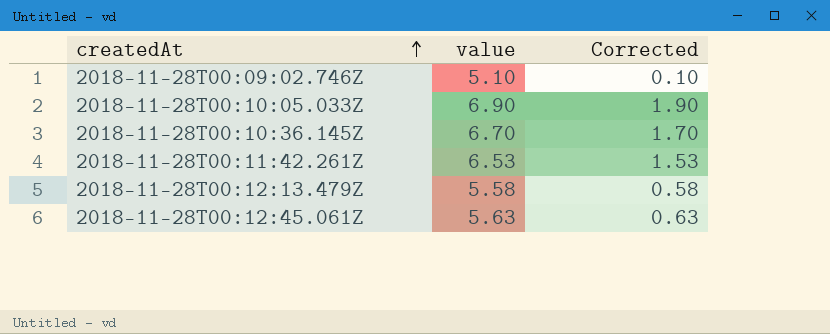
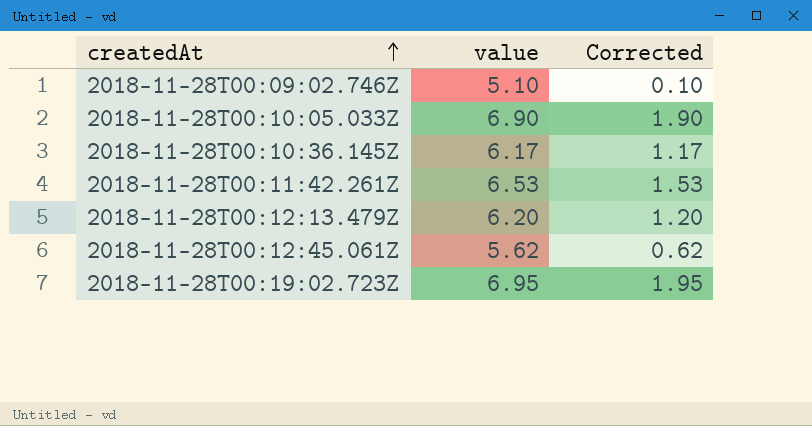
2018-11-28T00:10:36.145Z | value: 6.70 -> 6.17
2018-11-28T00:10:36.145Z | Corrected: 1.70 -> 1.17
2018-11-28T00:12:13.479Z | value: 5.58 -> 6.20
2018-11-28T00:12:13.479Z | Corrected: 0.58 -> 1.20
2018-11-28T00:12:45.061Z | value: 5.63 -> 5.62
2018-11-28T00:12:45.061Z | Corrected: 0.63 -> 0.62
row 2018-11-28T00:19:02.723Z: none -> 6.95 | 1.95

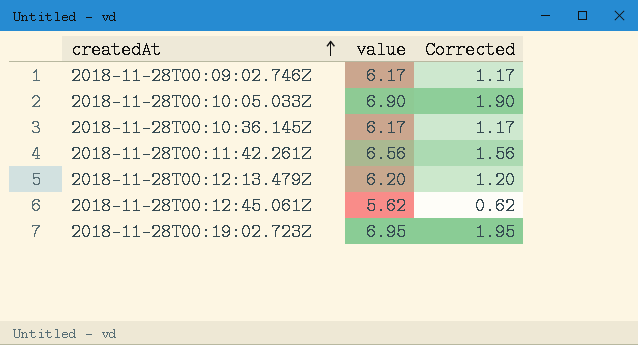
2018-11-28T00:09:02.746Z | value: 5.10 -> 6.17
2018-11-28T00:09:02.746Z | Corrected: 0.10 -> 1.17
2018-11-28T00:11:42.261Z | value: 6.53 -> 6.56
2018-11-28T00:11:42.261Z | Corrected: 1.53 -> 1.56

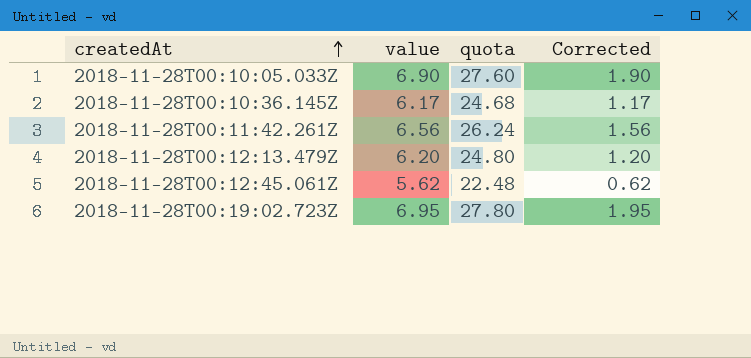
column quota | formula: none -> [value] * 4
row 2018-11-28T00:09:02.746Z: 6.17 | 1.17 -> none

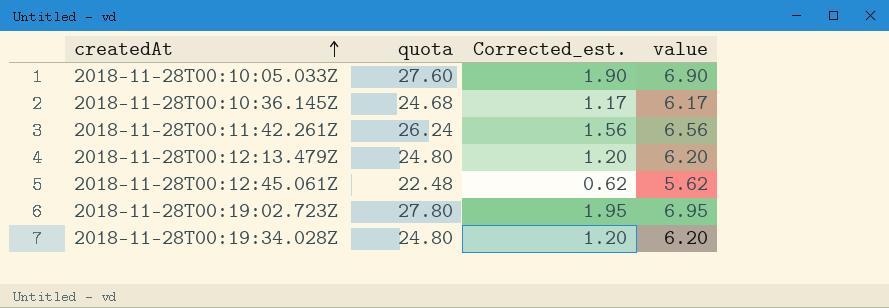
column name: Corrected -> Corrected_est.
column value | position: 2 -> 4
row 2018-11-28T00:19:34.028Z: none -> 24.80 | 1.20 | 6.20

